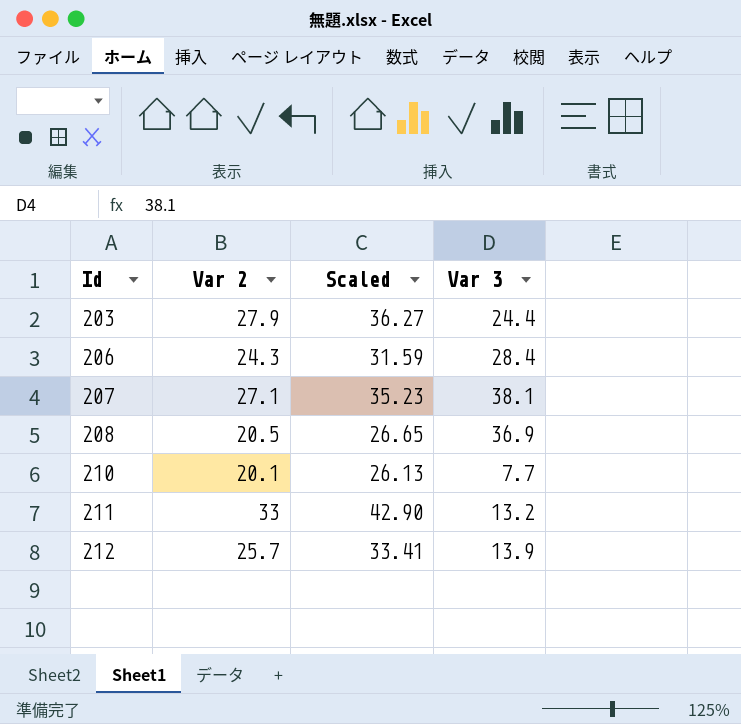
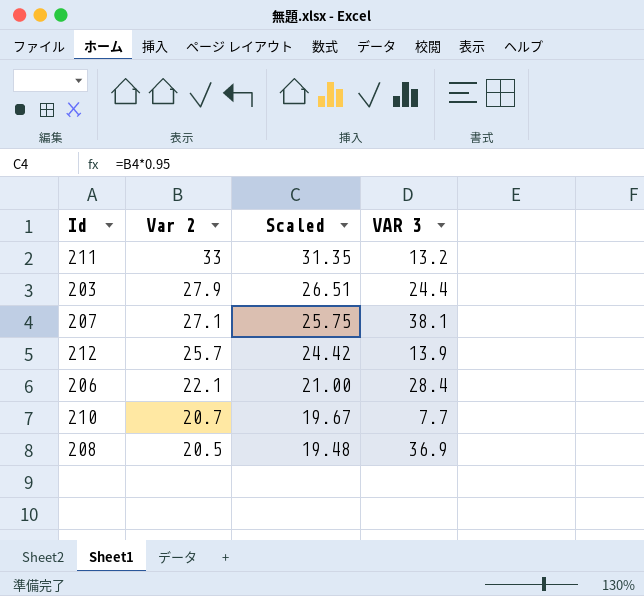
row order: Id ascending -> Var 2 descending
column Scaled | formula: [Var 2] * 1.3 -> [Var 2] * 0.95
column name: Var 3 -> VAR 3
206 | Var 2: 24.3 -> 22.1
210 | Var 2: 20.1 -> 20.7

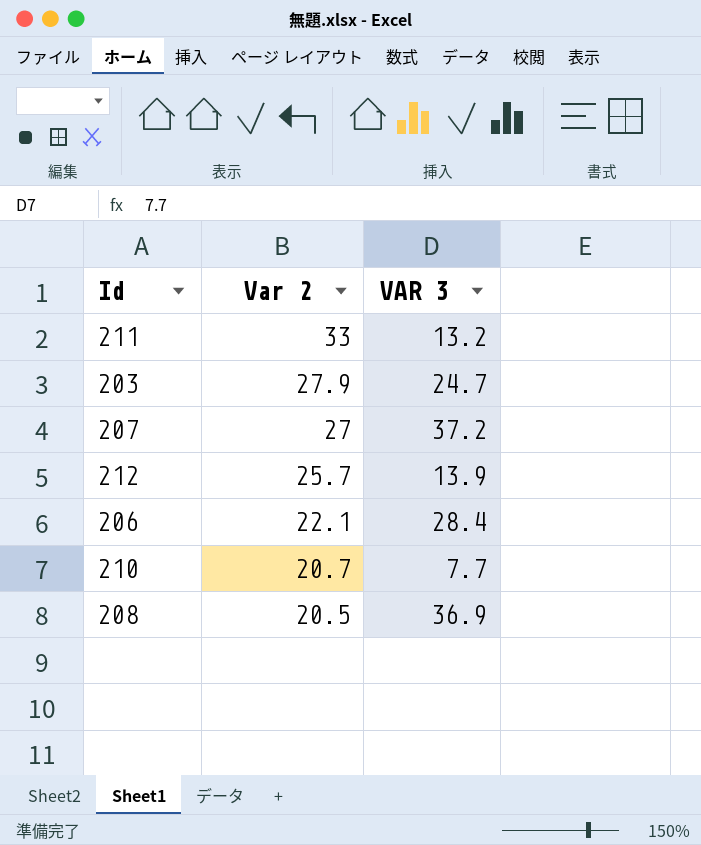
column Scaled | formula: [Var 2] * 0.95 -> none
203 | VAR 3: 24.4 -> 24.7
207 | Var 2: 27.1 -> 27
207 | VAR 3: 38.1 -> 37.2

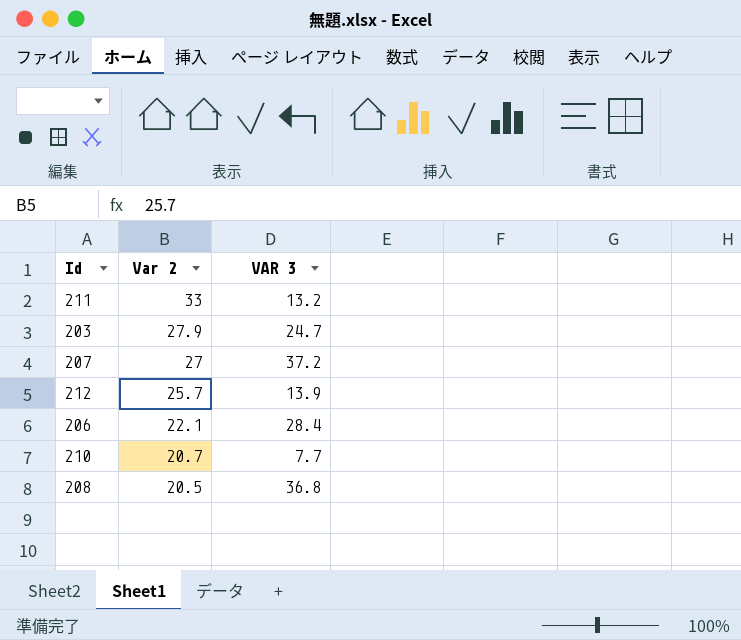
208 | VAR 3: 36.9 -> 36.8

